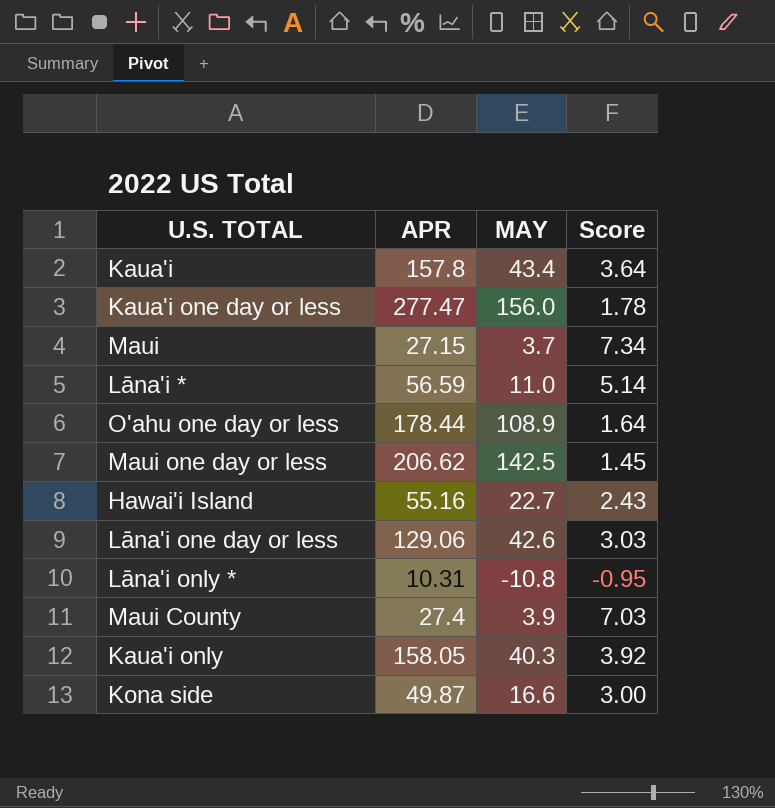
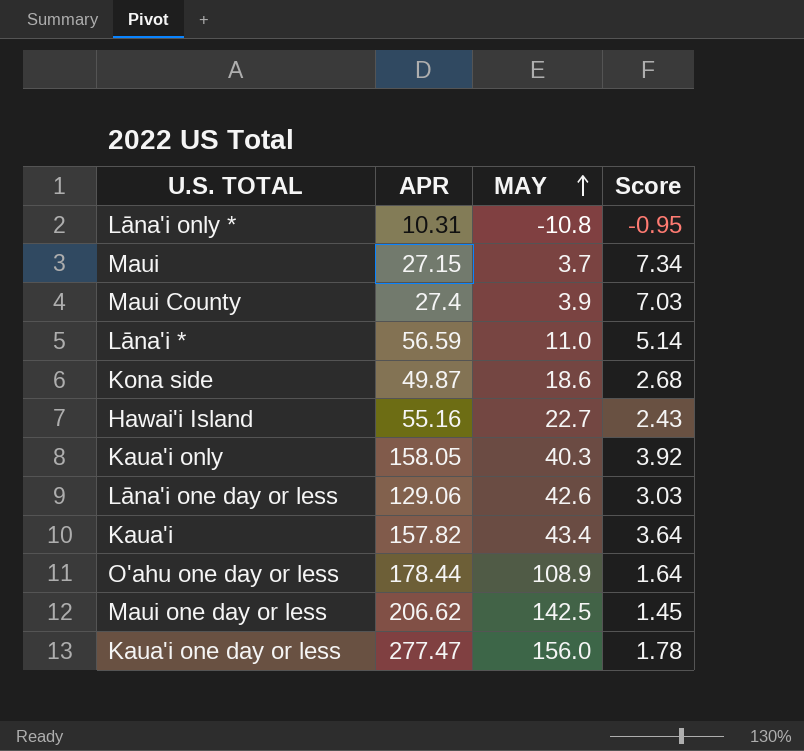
row order: none -> MAY ascending
Kona side | MAY: 16.6 -> 18.6
Kona side | Score: 3.00 -> 2.68
Kaua'i | APR: 157.8 -> 157.82

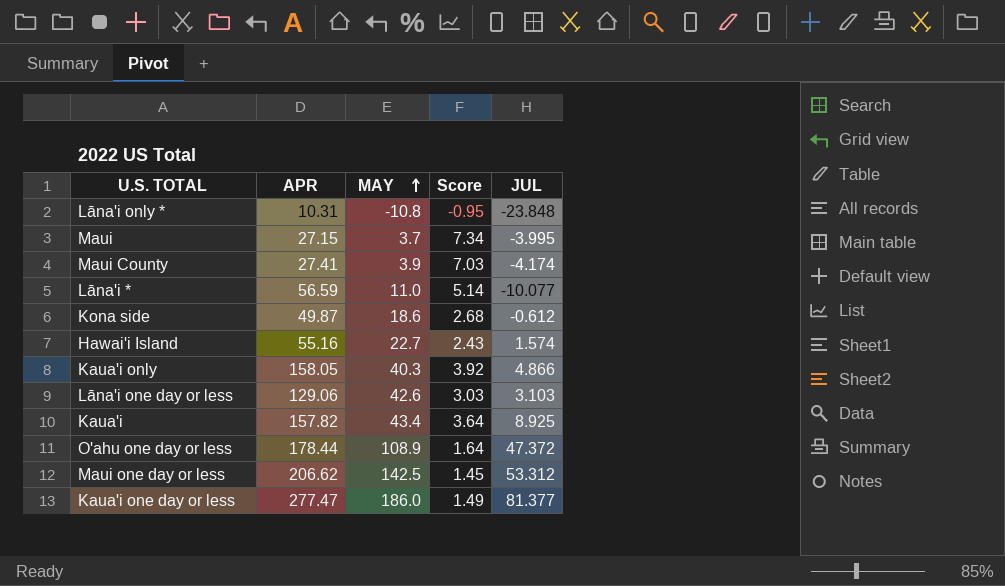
column JUL | position: none -> 5
Maui County | APR: 27.4 -> 27.41
Kaua'i one day or less | MAY: 156.0 -> 186.0
Kaua'i one day or less | Score: 1.78 -> 1.49

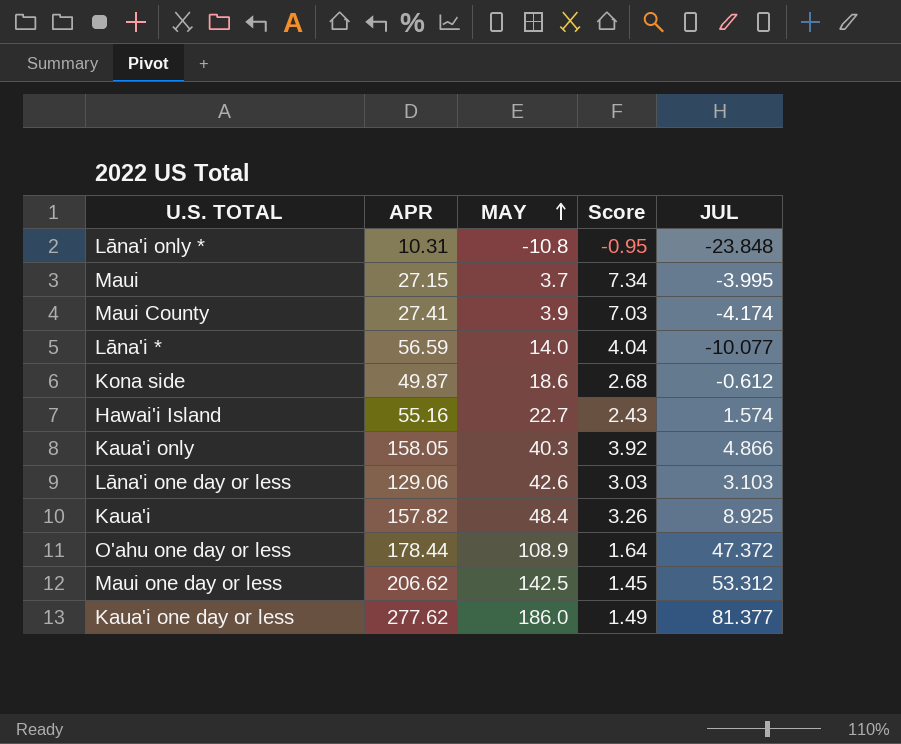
Lāna'i * | MAY: 11.0 -> 14.0
Lāna'i * | Score: 5.14 -> 4.04
Kaua'i | MAY: 43.4 -> 48.4
Kaua'i | Score: 3.64 -> 3.26
Kaua'i one day or less | APR: 277.47 -> 277.62

